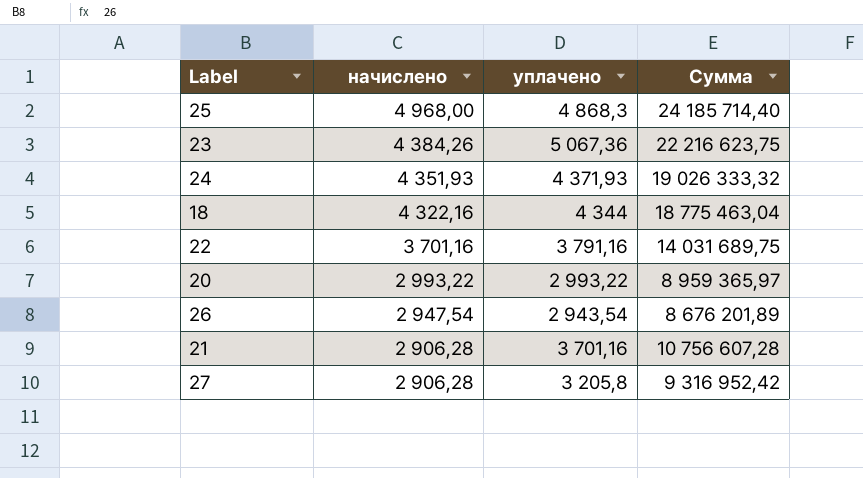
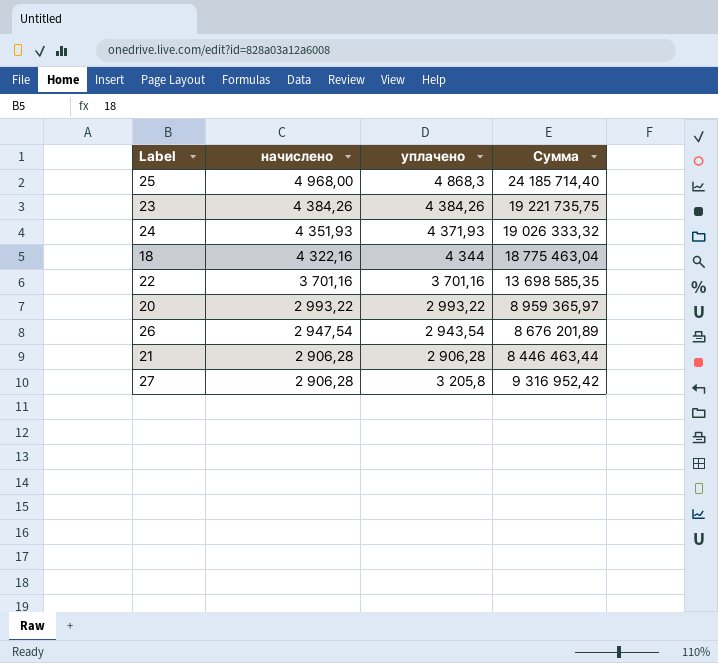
23 | уплачено: 5 067,36 -> 4 384,26
23 | Сумма: 22 216 623,75 -> 19 221 735,75
22 | уплачено: 3 791,16 -> 3 701,16
22 | Сумма: 14 031 689,75 -> 13 698 585,35
21 | уплачено: 3 701,16 -> 2 906,28
21 | Сумма: 10 756 607,28 -> 8 446 463,44

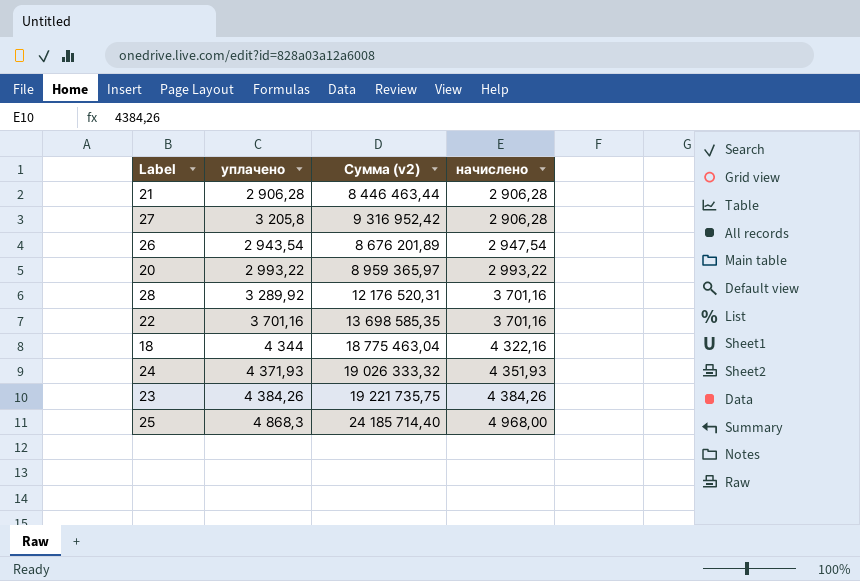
row order: начислено descending -> начислено ascending
column name: Сумма -> Сумма (v2)
column начислено | position: 2 -> 4
row 28: none -> 3 289,92 | 12 176 520,31 | 3 701,16

